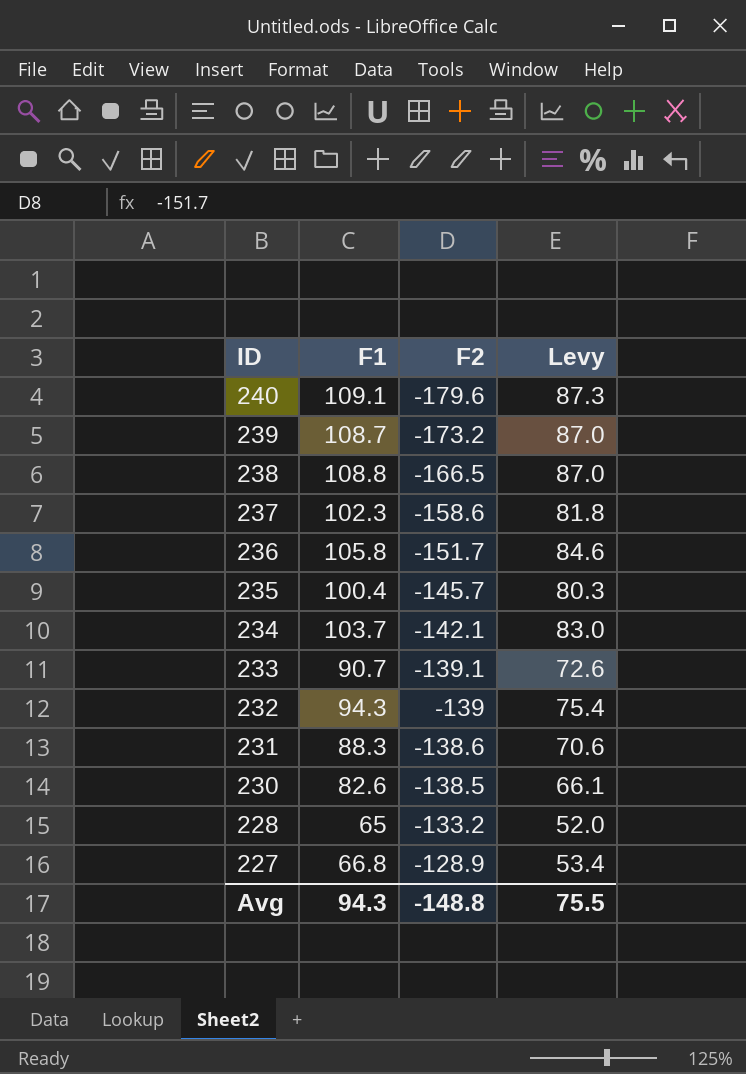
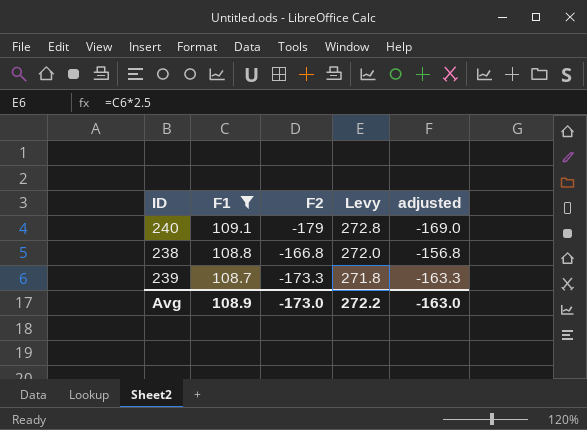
filter: none -> F1 >= 108.7
row order: ID descending -> F1 descending
column Levy | formula: [F1] * 0.8 -> [F1] * 2.5
column adjusted | formula: none -> [F2] + 10
240 | F2: -179.6 -> -179
238 | F2: -166.5 -> -166.8
239 | F2: -173.2 -> -173.3
Avg | F1: 94.3 -> 108.9
Avg | F2: -148.8 -> -173.0
Avg | Levy: 75.5 -> 272.2

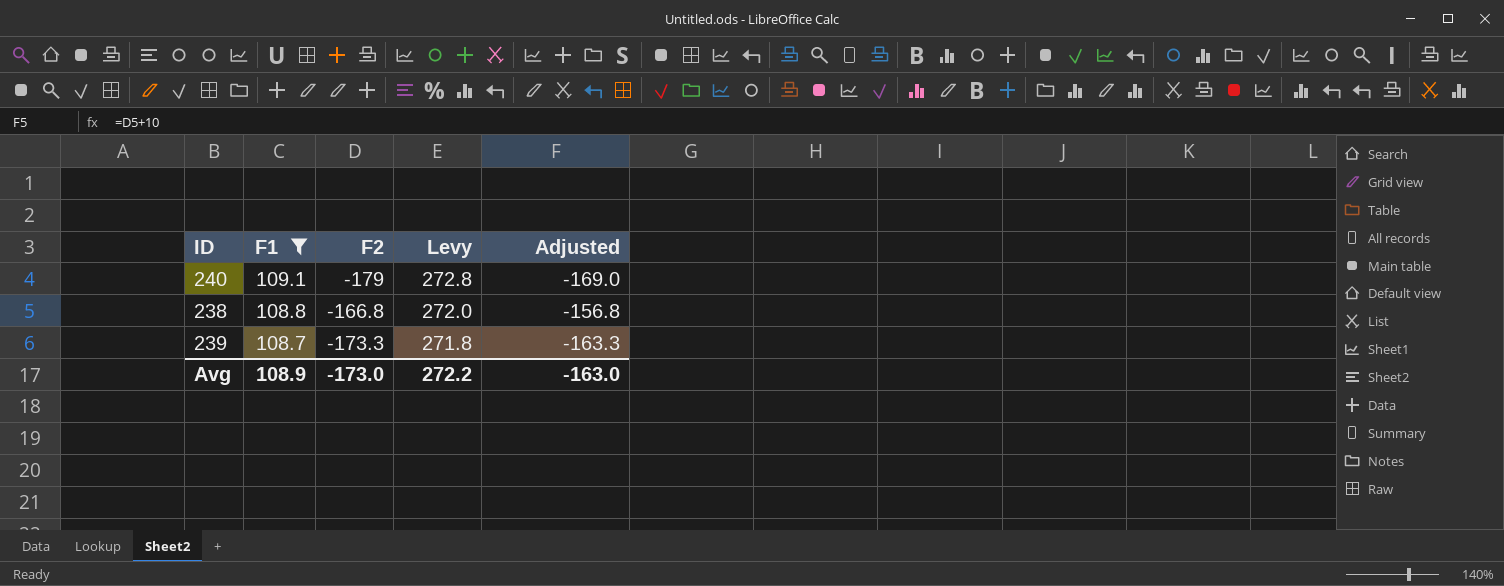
column name: adjusted -> Adjusted

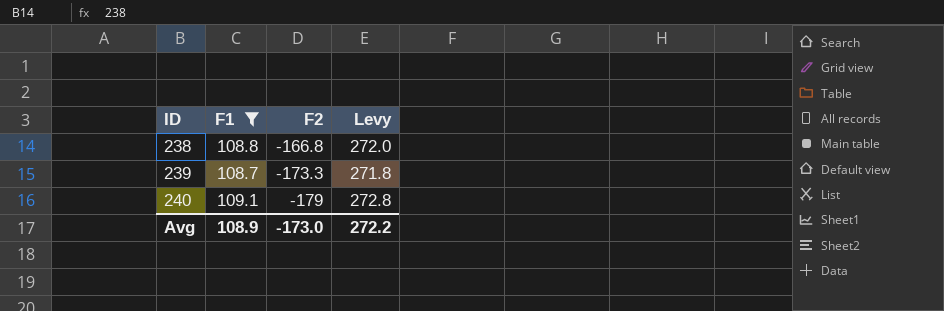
row order: F1 descending -> ID ascending
column Adjusted | formula: [F2] + 10 -> none

